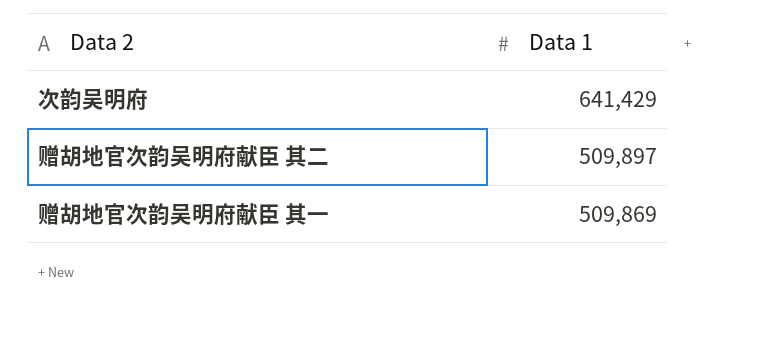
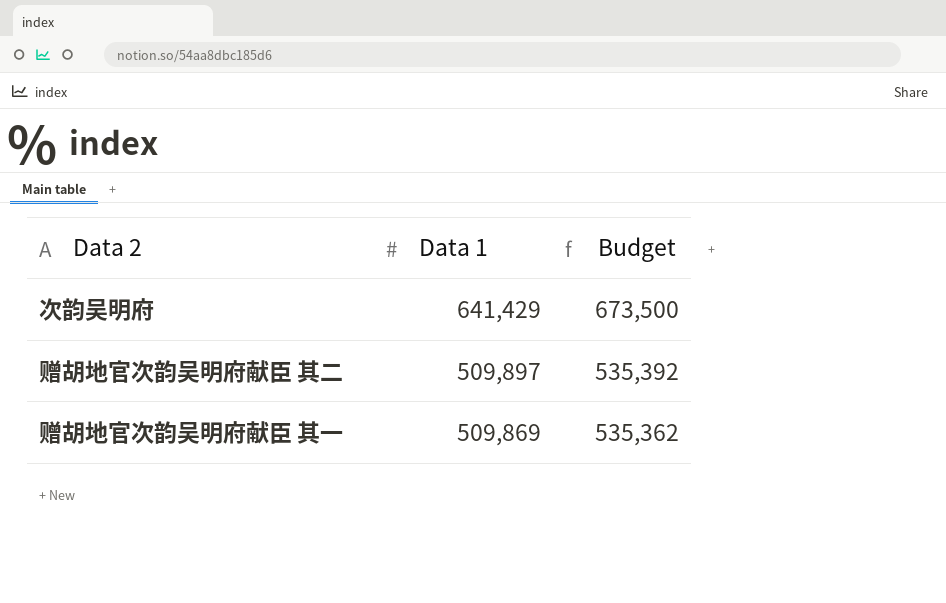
column Budget | formula: none -> [Data 1] * 1.05

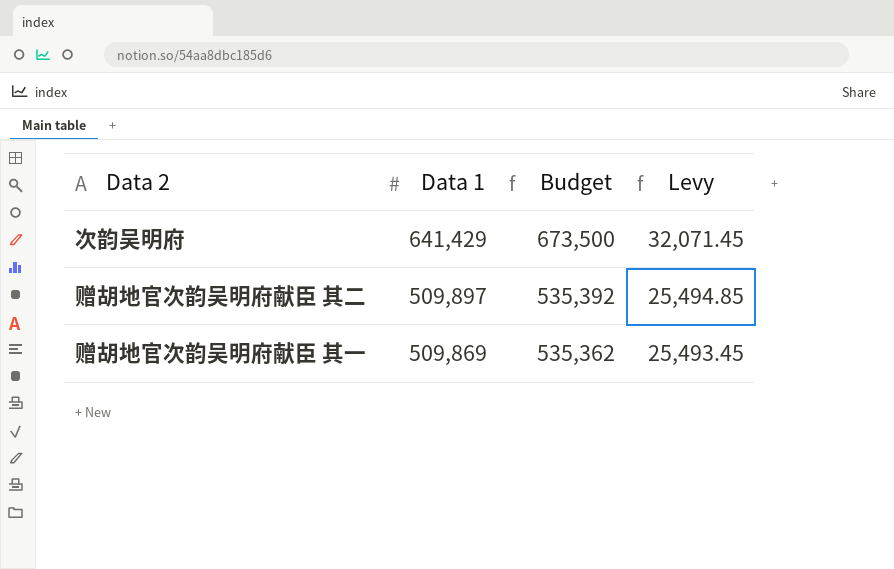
column Levy | formula: none -> [Data 1] * 0.05

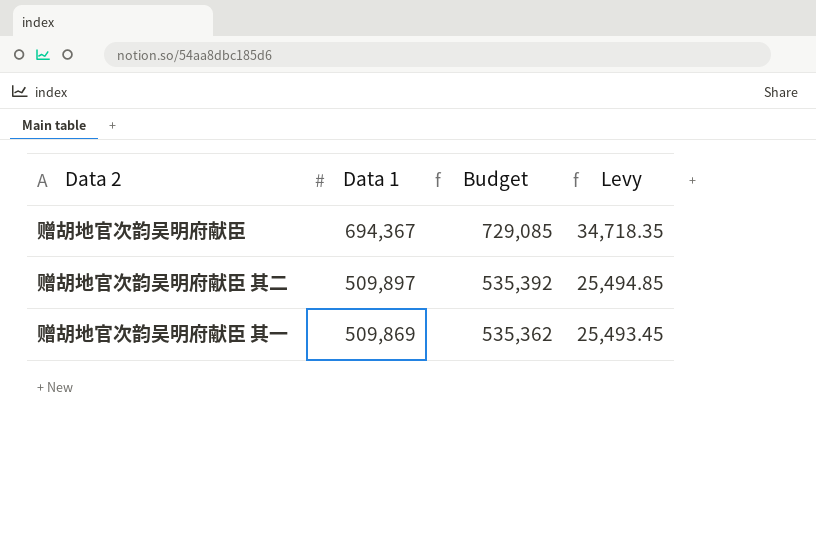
row 次韵吴明府: 641,429 | 673,500 | 32,071.45 -> none
row 赠胡地官次韵吴明府献臣: none -> 694,367 | 729,085 | 34,718.35

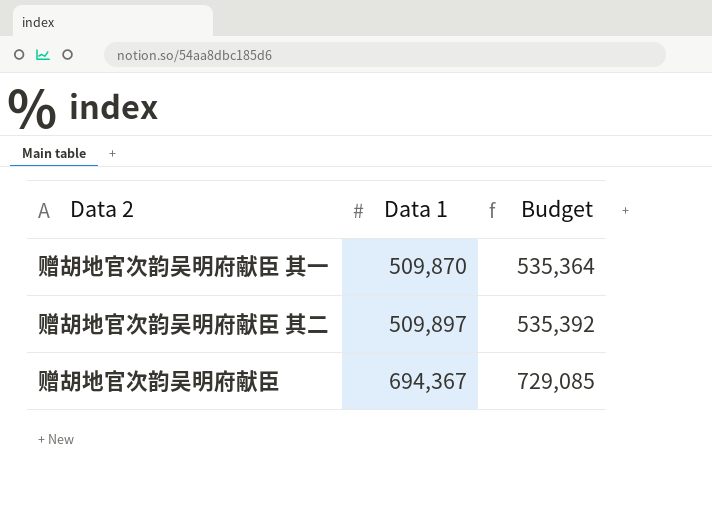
row order: Data 1 descending -> Data 1 ascending
column Levy | formula: [Data 1] * 0.05 -> none
赠胡地官次韵吴明府献臣 其一 | Data 1: 509,869 -> 509,870
赠胡地官次韵吴明府献臣 其一 | Budget: 535,362 -> 535,364

